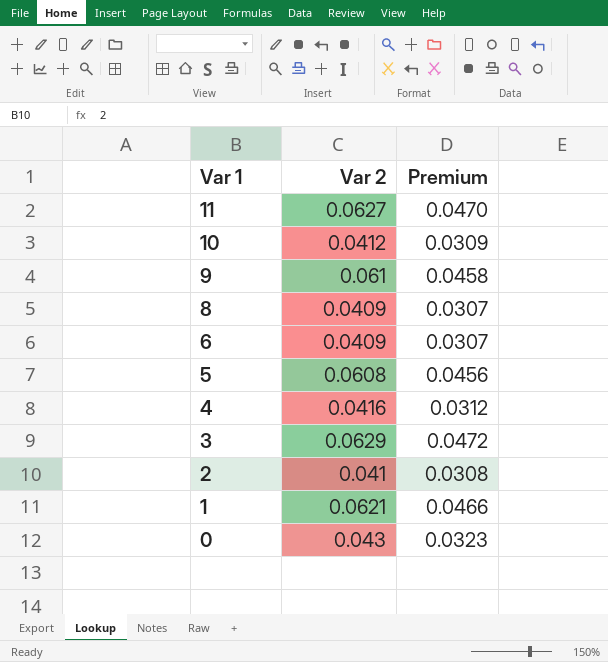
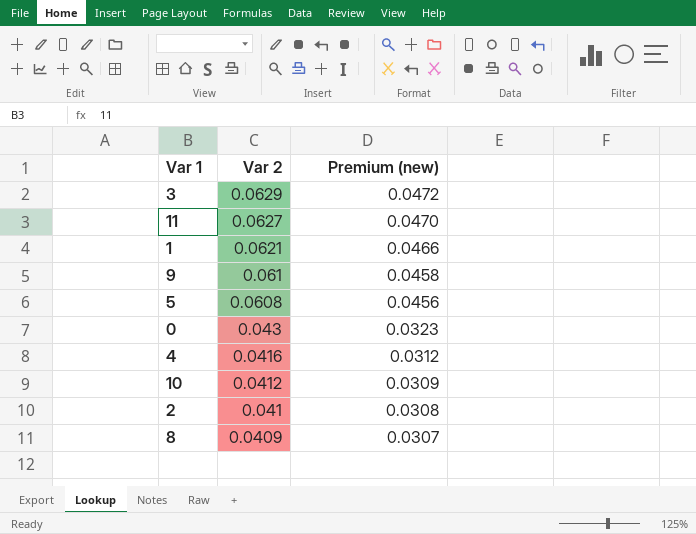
row order: Var 1 descending -> Var 2 descending
column name: Premium -> Premium (new)
row 6: 0.0409 | 0.0307 -> none

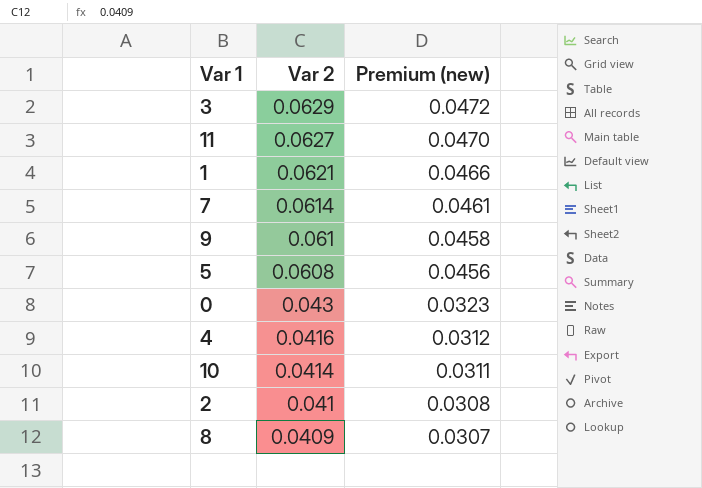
row 7: none -> 0.0614 | 0.0461
10 | Var 2: 0.0412 -> 0.0414
10 | Premium (new): 0.0309 -> 0.0311

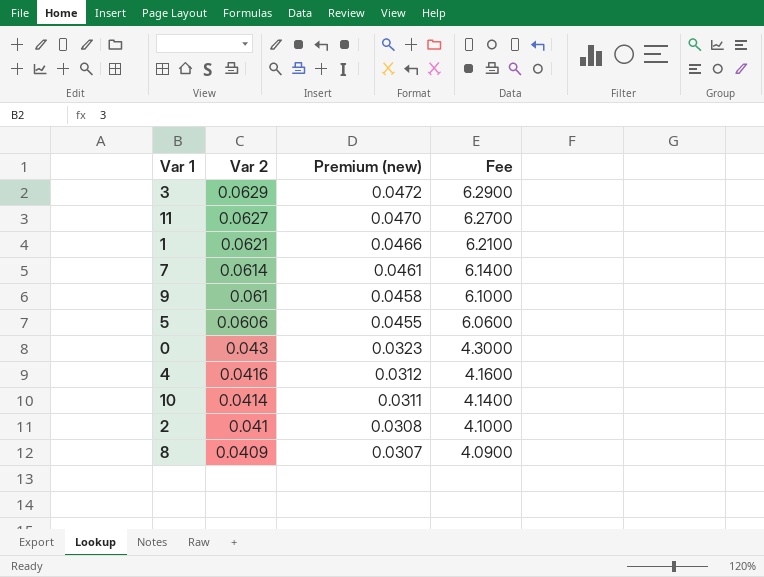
column Fee | formula: none -> [Var 2] * 100
5 | Var 2: 0.0608 -> 0.0606
5 | Premium (new): 0.0456 -> 0.0455

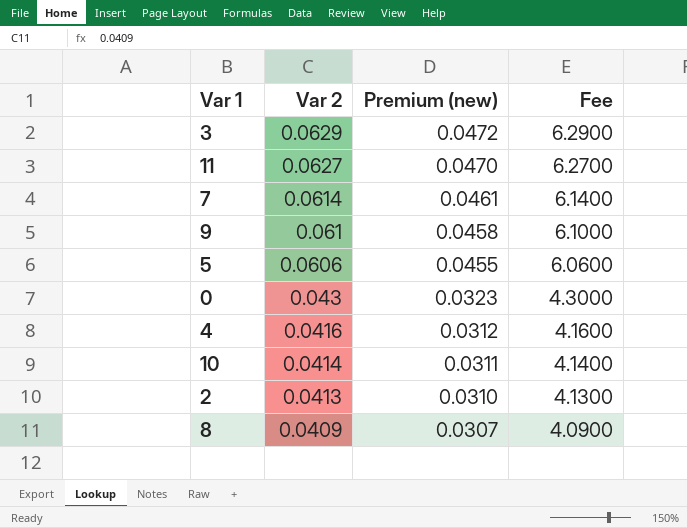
row 1: 0.0621 | 0.0466 | 6.2100 -> none
2 | Var 2: 0.041 -> 0.0413
2 | Premium (new): 0.0308 -> 0.0310
2 | Fee: 4.1000 -> 4.1300

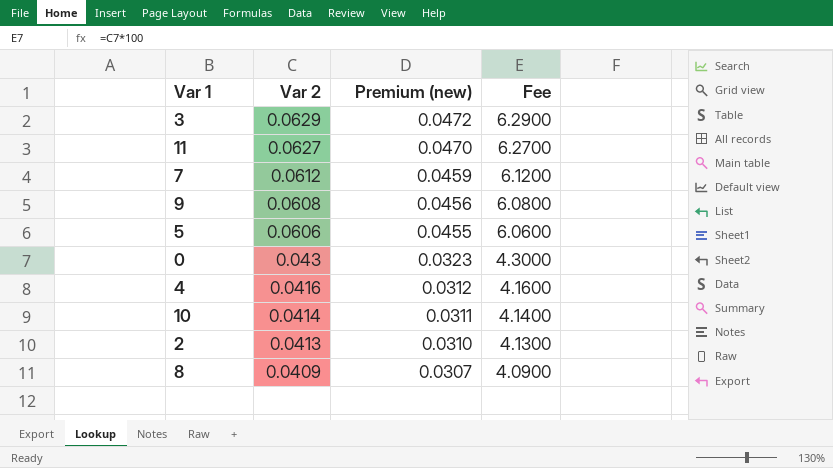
7 | Var 2: 0.0614 -> 0.0612
7 | Premium (new): 0.0461 -> 0.0459
7 | Fee: 6.1400 -> 6.1200
9 | Var 2: 0.061 -> 0.0608
9 | Premium (new): 0.0458 -> 0.0456
9 | Fee: 6.1000 -> 6.0800

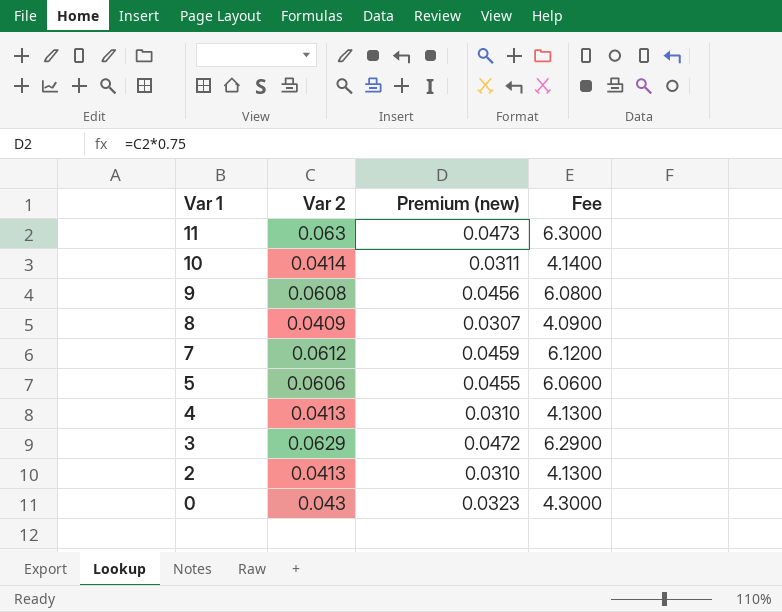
row order: Var 2 descending -> Var 1 descending
11 | Var 2: 0.0627 -> 0.063
11 | Premium (new): 0.0470 -> 0.0473
11 | Fee: 6.2700 -> 6.3000
4 | Var 2: 0.0416 -> 0.0413
4 | Premium (new): 0.0312 -> 0.0310
4 | Fee: 4.1600 -> 4.1300

